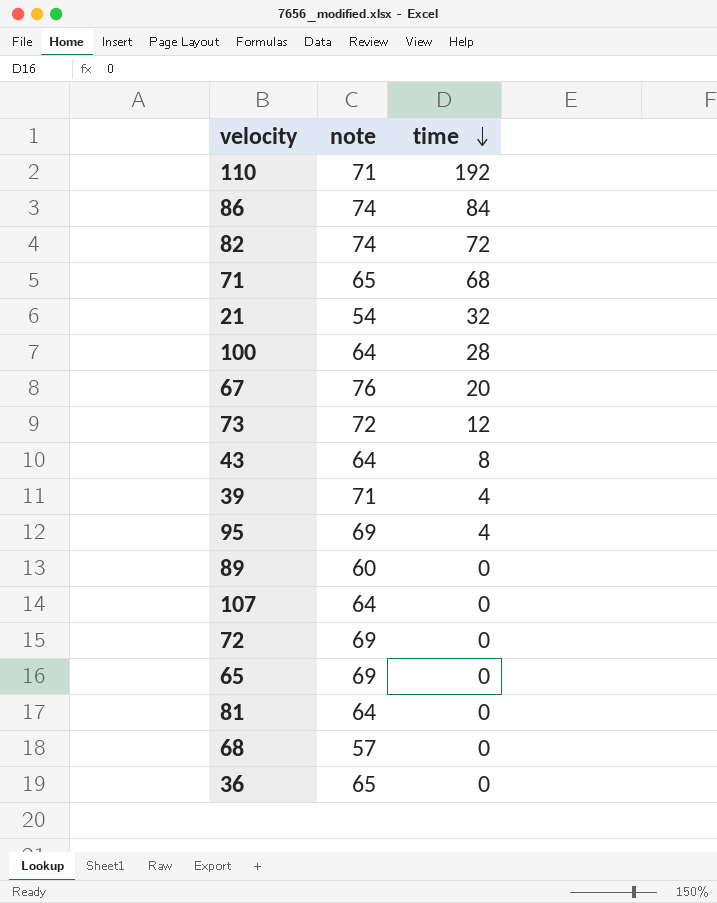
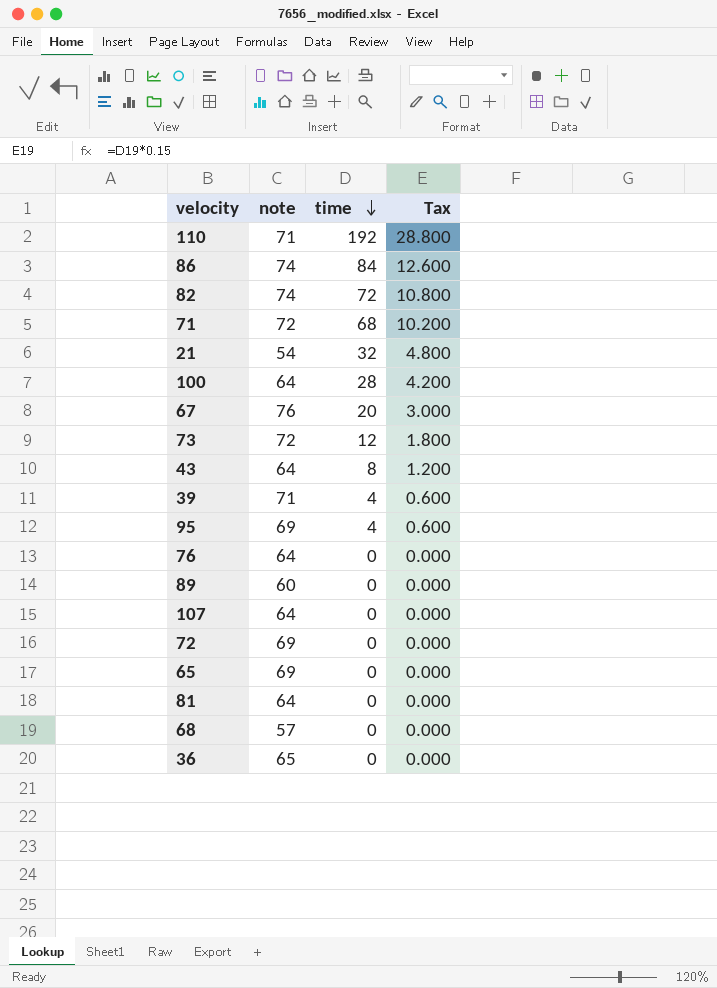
column Tax | formula: none -> [time] * 0.15
71 | note: 65 -> 72
row 76: none -> 64 | 0 | 0.000

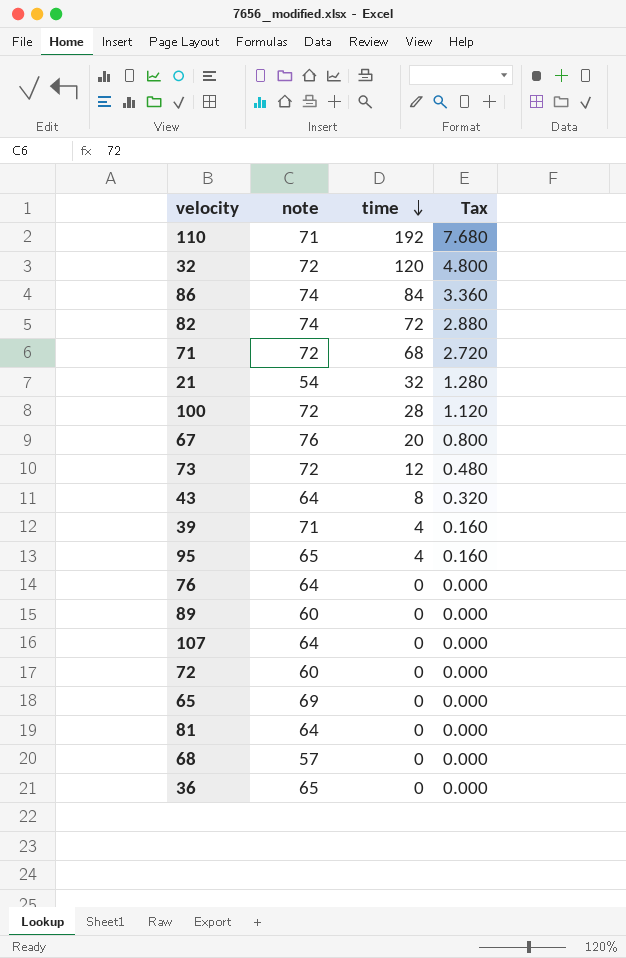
column Tax | formula: [time] * 0.15 -> [time] * 0.04
row 32: none -> 72 | 120 | 4.800
100 | note: 64 -> 72
95 | note: 69 -> 65
72 | note: 69 -> 60

